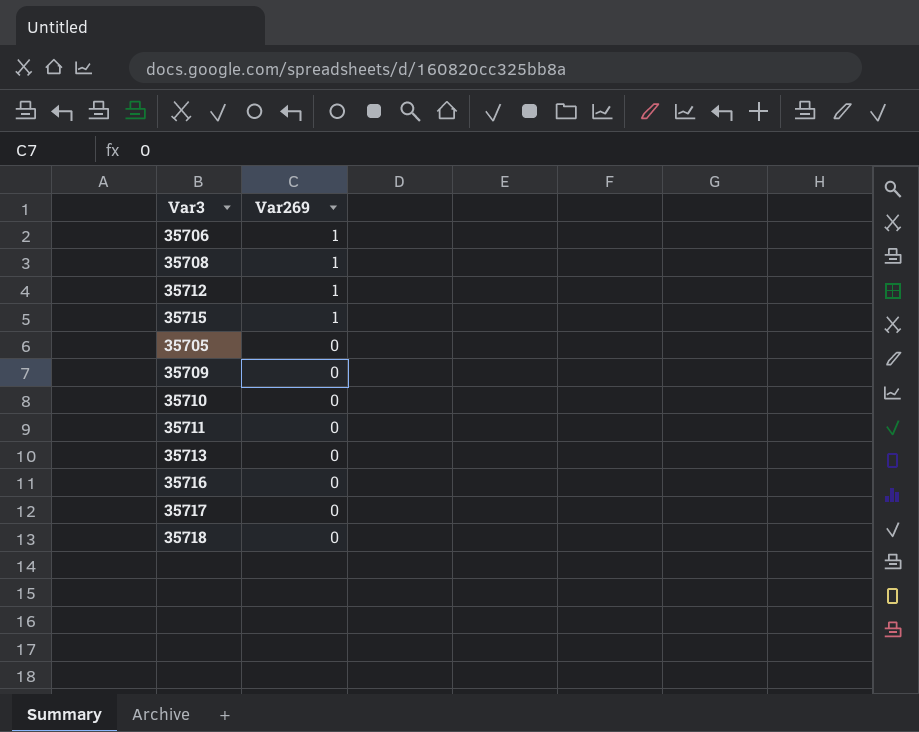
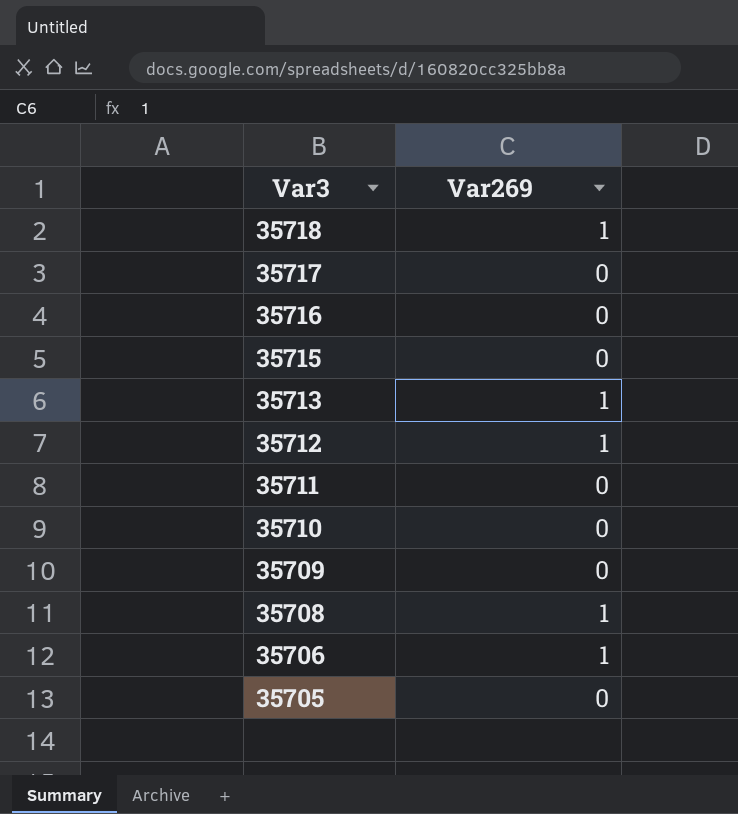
row order: Var269 descending -> Var3 descending
35718 | Var269: 0 -> 1
35715 | Var269: 1 -> 0
35713 | Var269: 0 -> 1

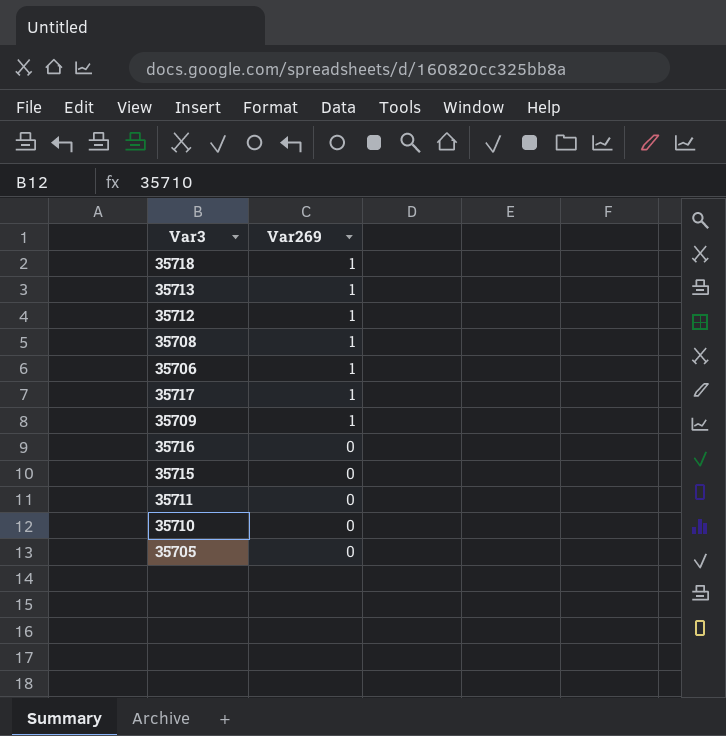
row order: Var3 descending -> Var269 descending
35717 | Var269: 0 -> 1
35709 | Var269: 0 -> 1

